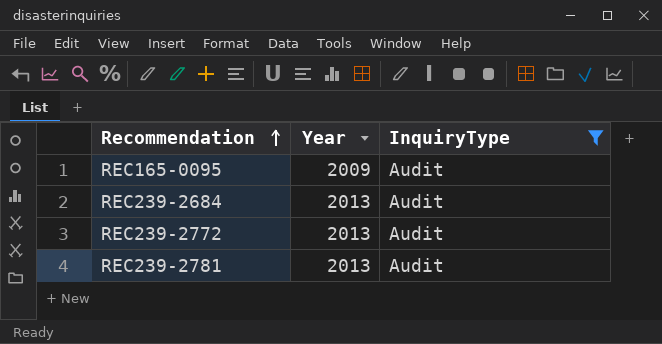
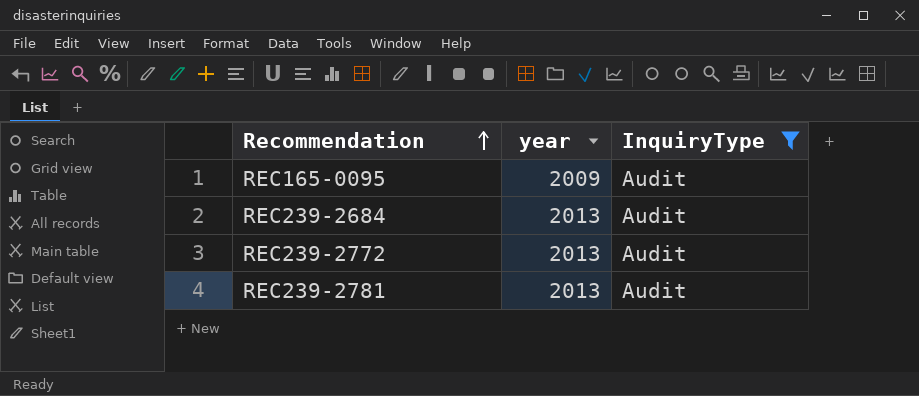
column name: Year -> year

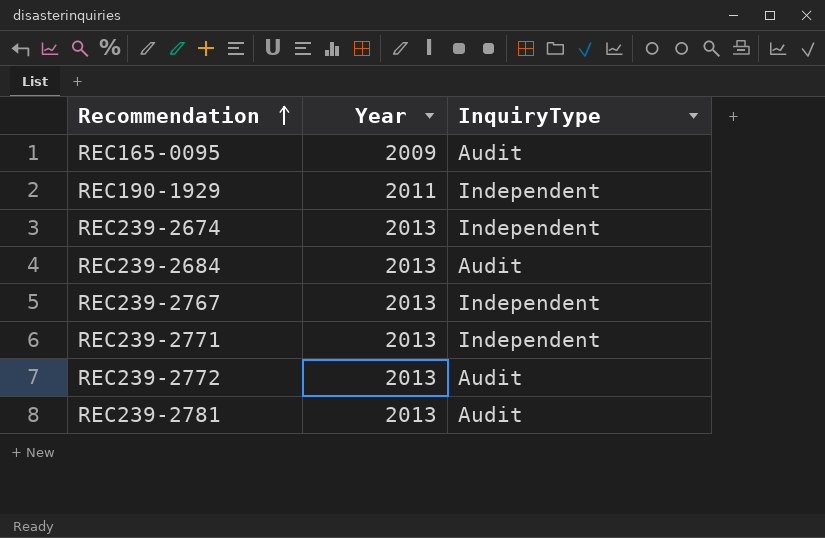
filter: InquiryType = Audit -> none
column name: year -> Year

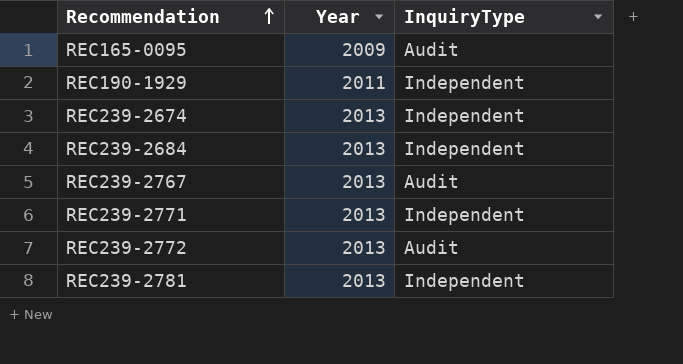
REC239-2684 | InquiryType: Audit -> Independent
REC239-2767 | InquiryType: Independent -> Audit
REC239-2781 | InquiryType: Audit -> Independent

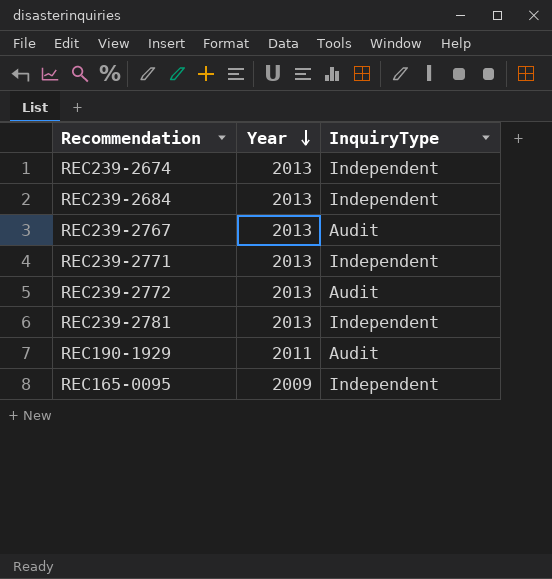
row order: Recommendation ascending -> Year descending
REC190-1929 | InquiryType: Independent -> Audit
REC165-0095 | InquiryType: Audit -> Independent

